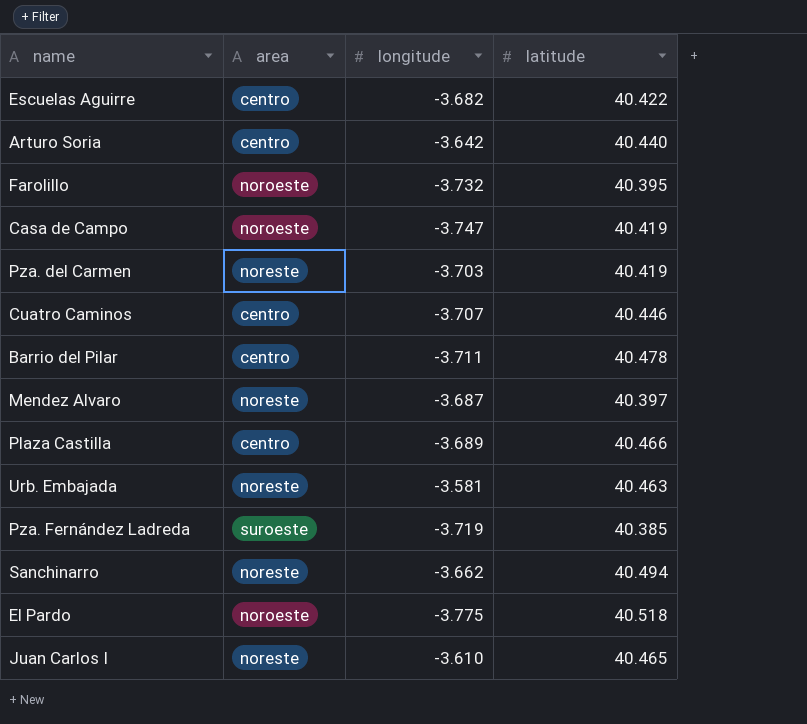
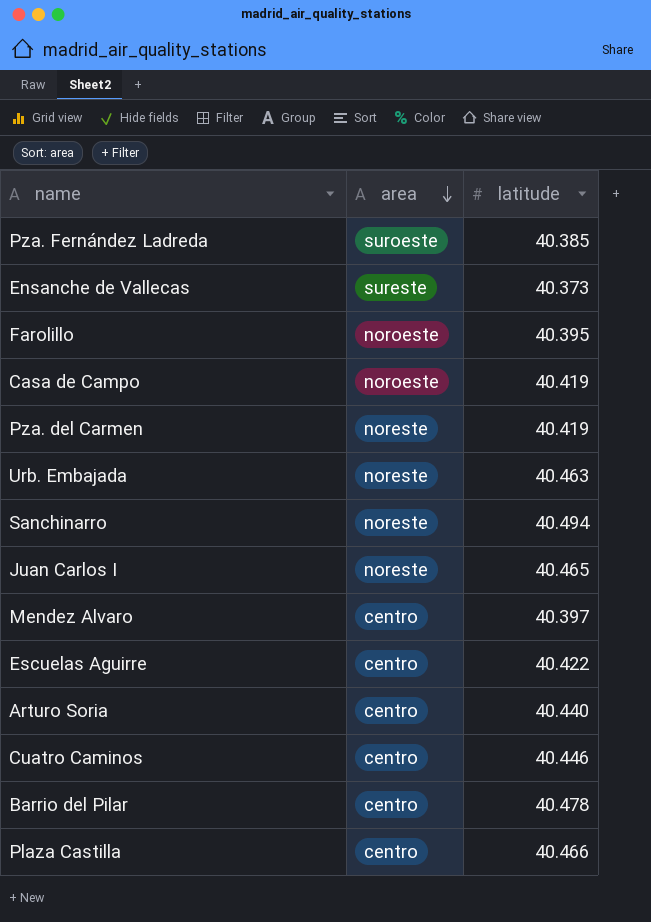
row order: none -> area descending
column longitude | position: 3 -> none
row El Pardo: noroeste | -3.775 | 40.518 -> none
row Ensanche de Vallecas: none -> sureste | 40.373
Mendez Alvaro | area: noreste -> centro

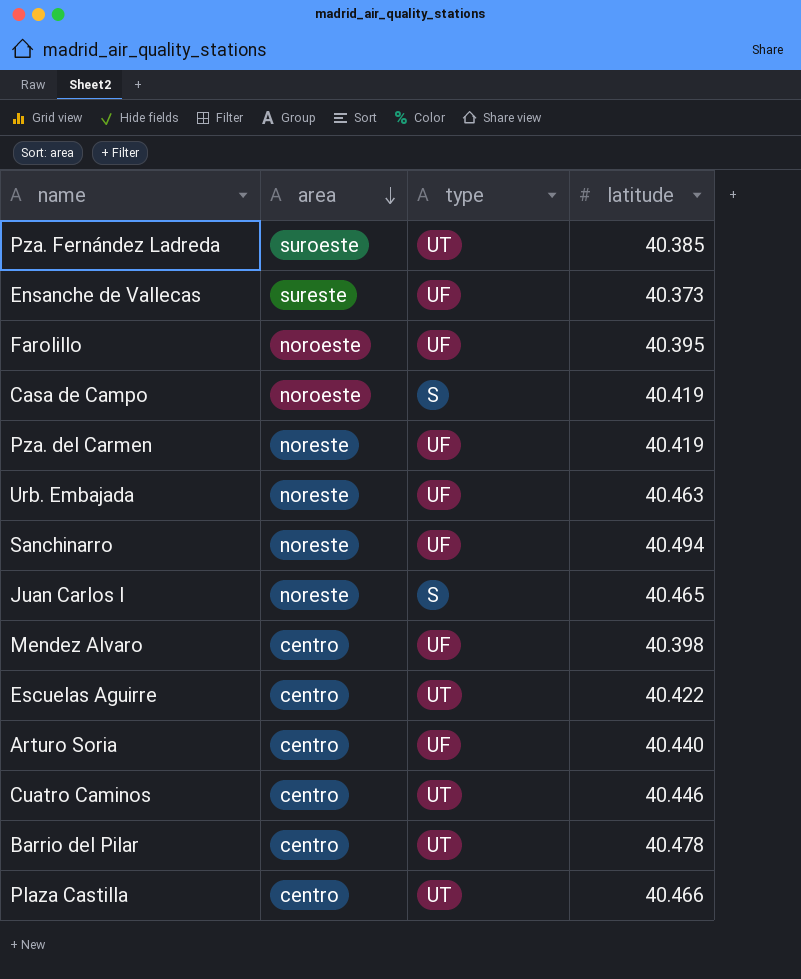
column type | position: none -> 3
Mendez Alvaro | latitude: 40.397 -> 40.398

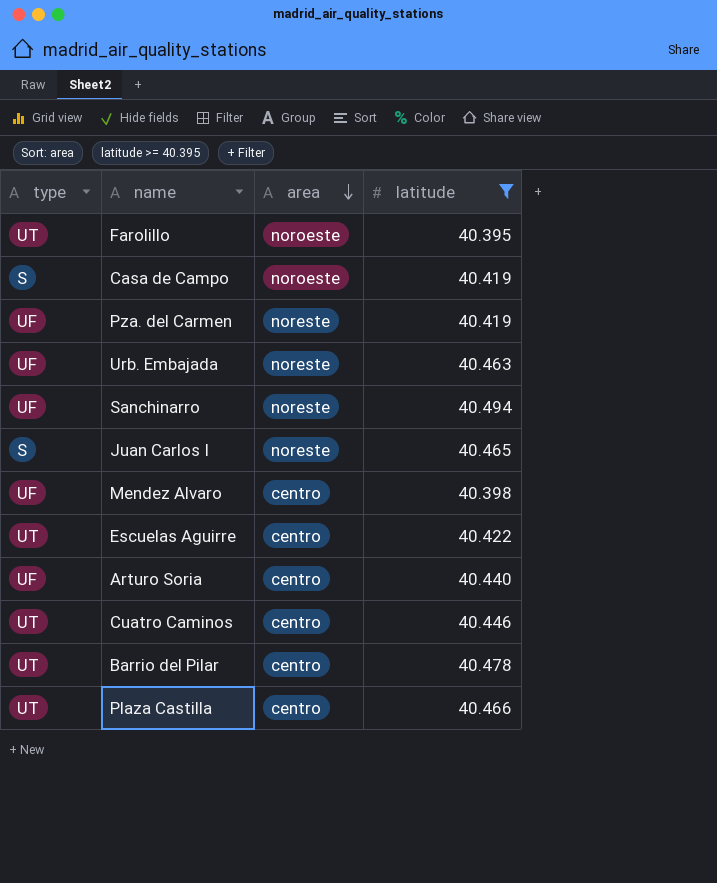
filter: none -> latitude >= 40.395
column type | position: 3 -> 1
Farolillo | type: UF -> UT

